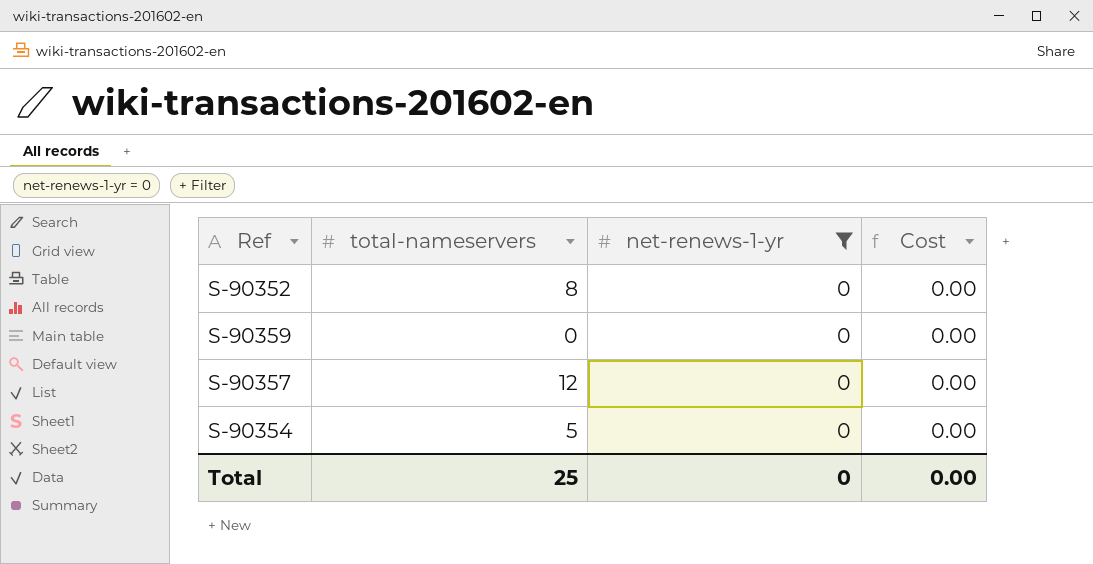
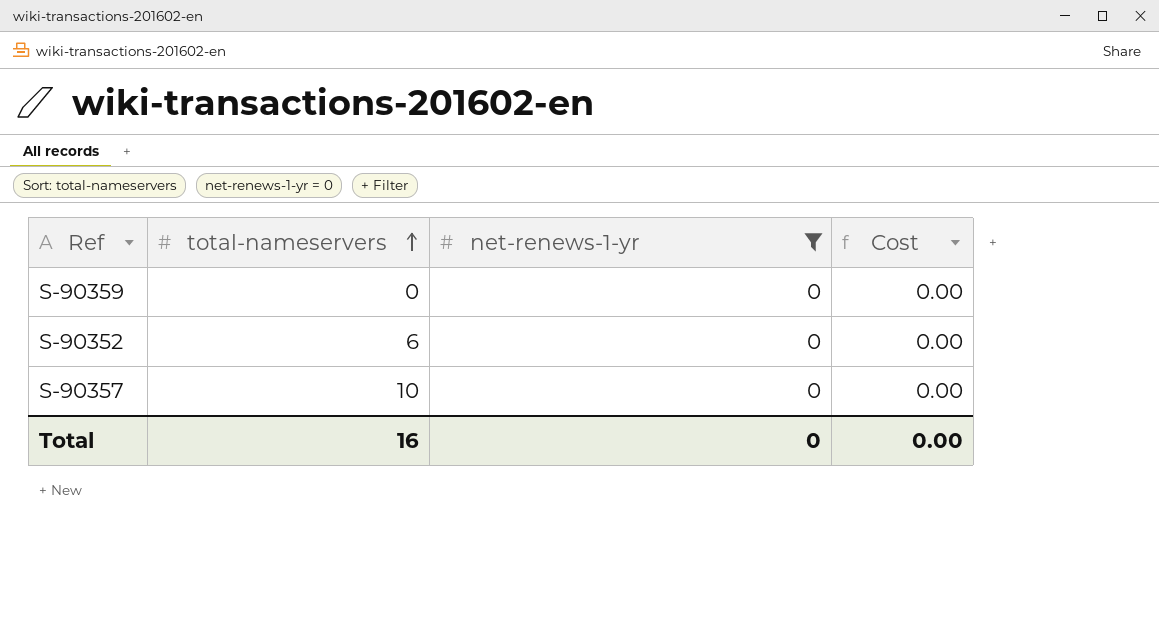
row order: none -> total-nameservers ascending
row S-90354: 5 | 0 | 0.00 -> none
S-90352 | total-nameservers: 8 -> 6
S-90357 | total-nameservers: 12 -> 10
Total | total-nameservers: 25 -> 16

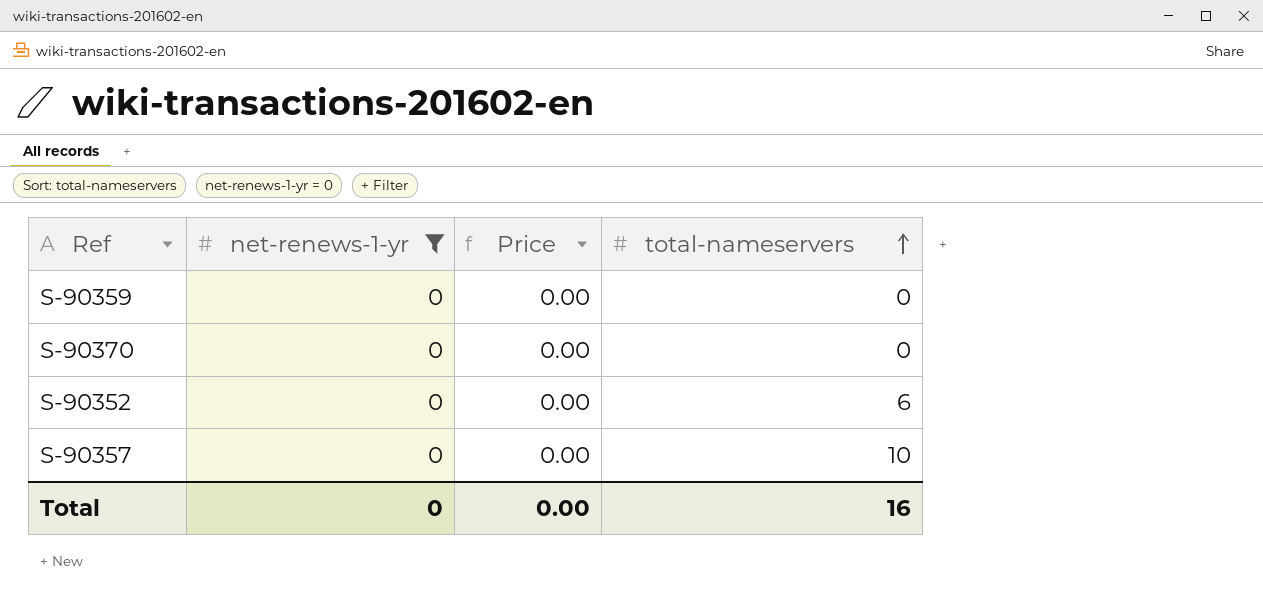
column name: Cost -> Price
column total-nameservers | position: 2 -> 4
row S-90370: none -> 0 | 0.00 | 0

